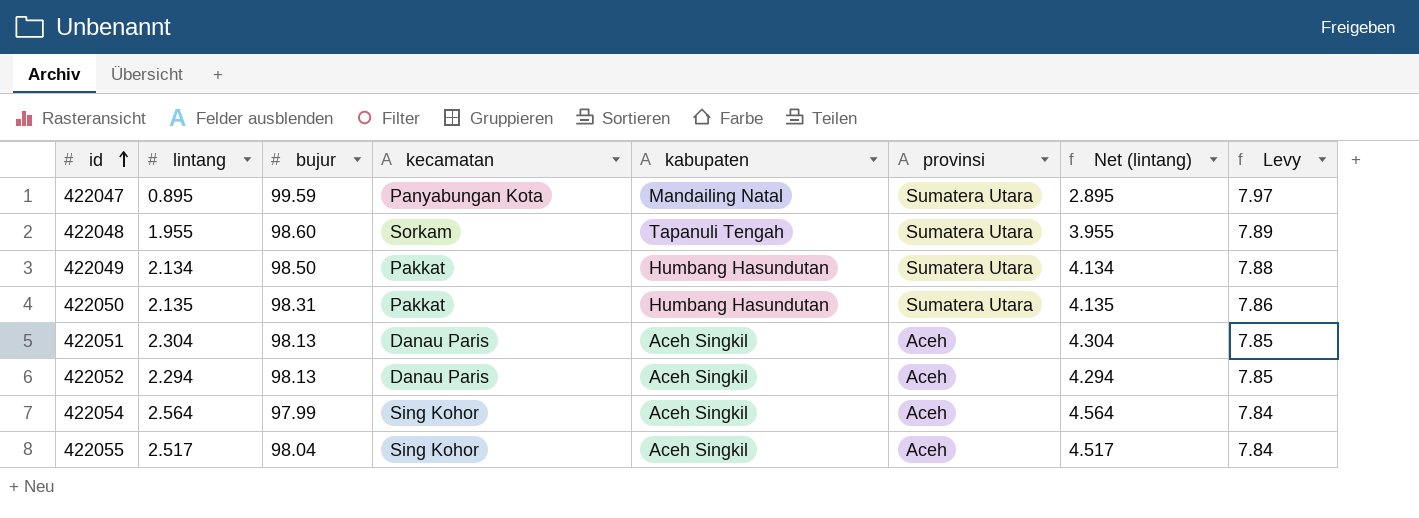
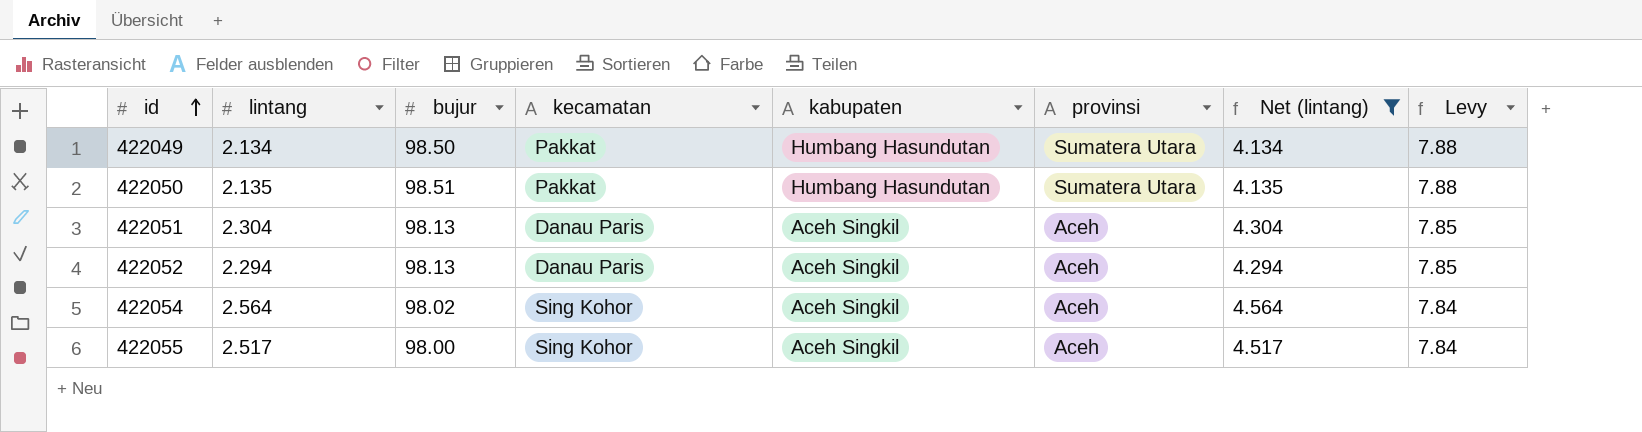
filter: none -> Net (lintang) >= 4.134
422050 | bujur: 98.31 -> 98.51
422050 | Levy: 7.86 -> 7.88
422054 | bujur: 97.99 -> 98.02
422055 | bujur: 98.04 -> 98.00

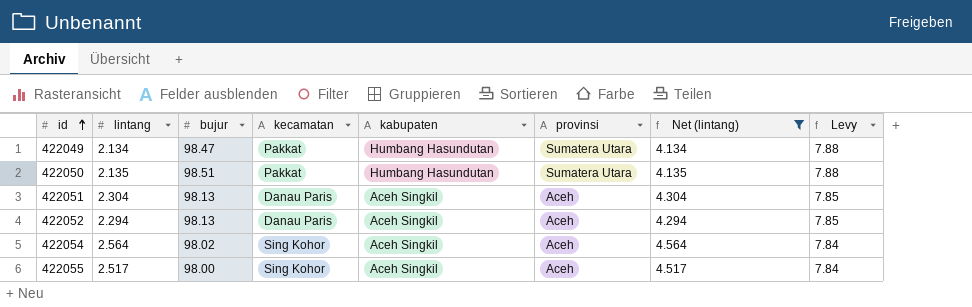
422049 | bujur: 98.50 -> 98.47

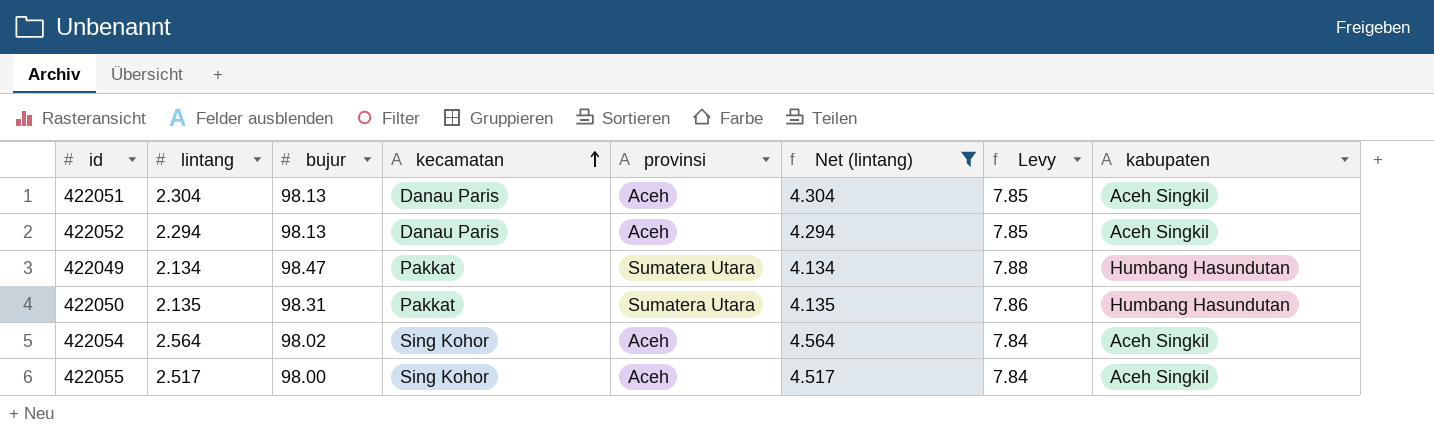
row order: id ascending -> kecamatan ascending
column kabupaten | position: 5 -> 8
422050 | bujur: 98.51 -> 98.31
422050 | Levy: 7.88 -> 7.86

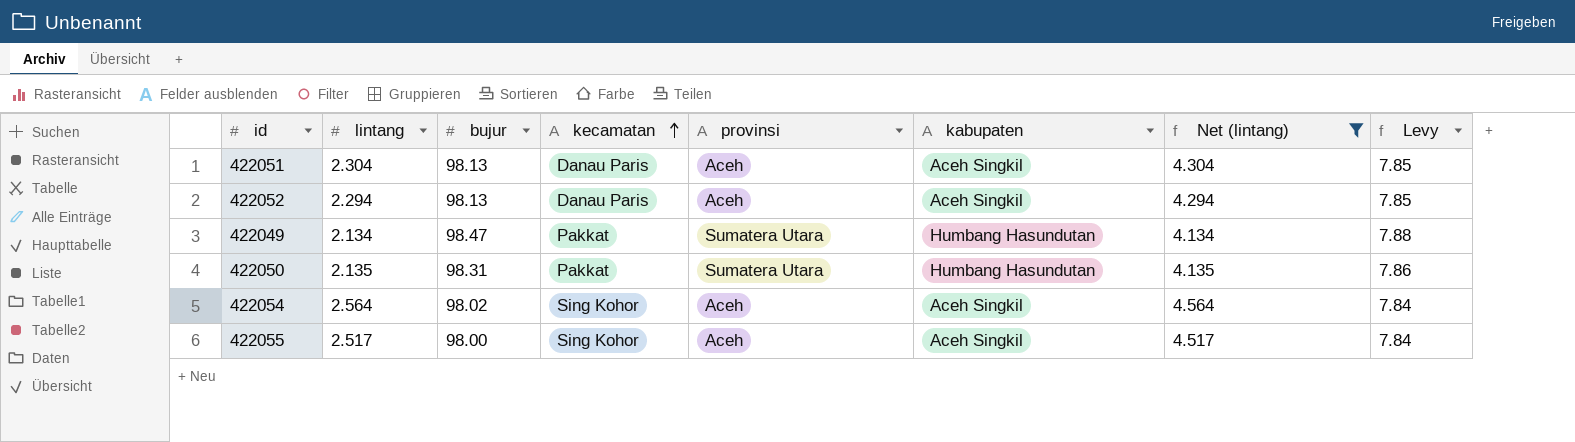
column kabupaten | position: 8 -> 6

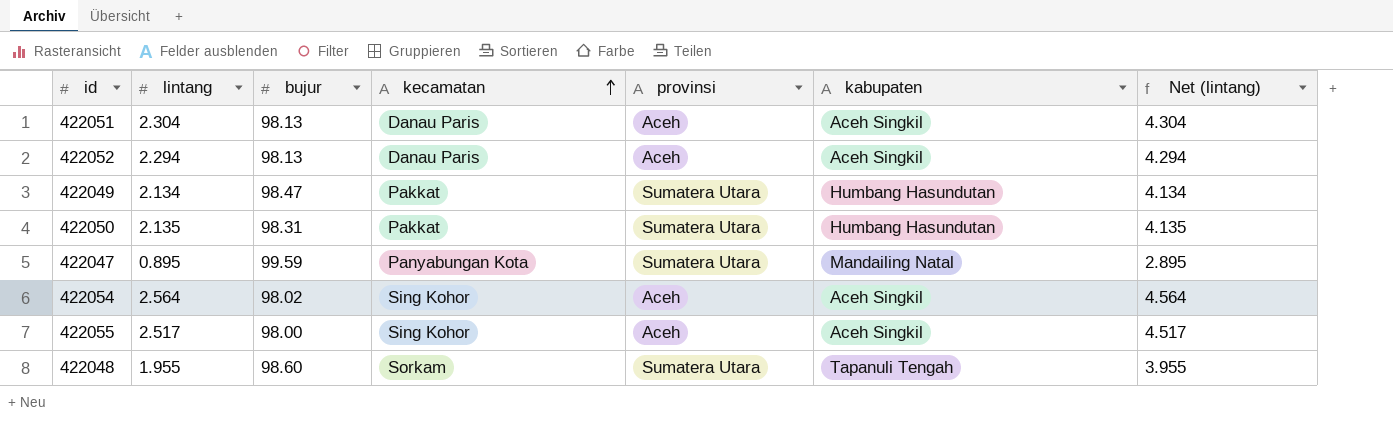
filter: Net (lintang) >= 4.134 -> none
column Levy | formula: [bujur] * 0.08 -> none

